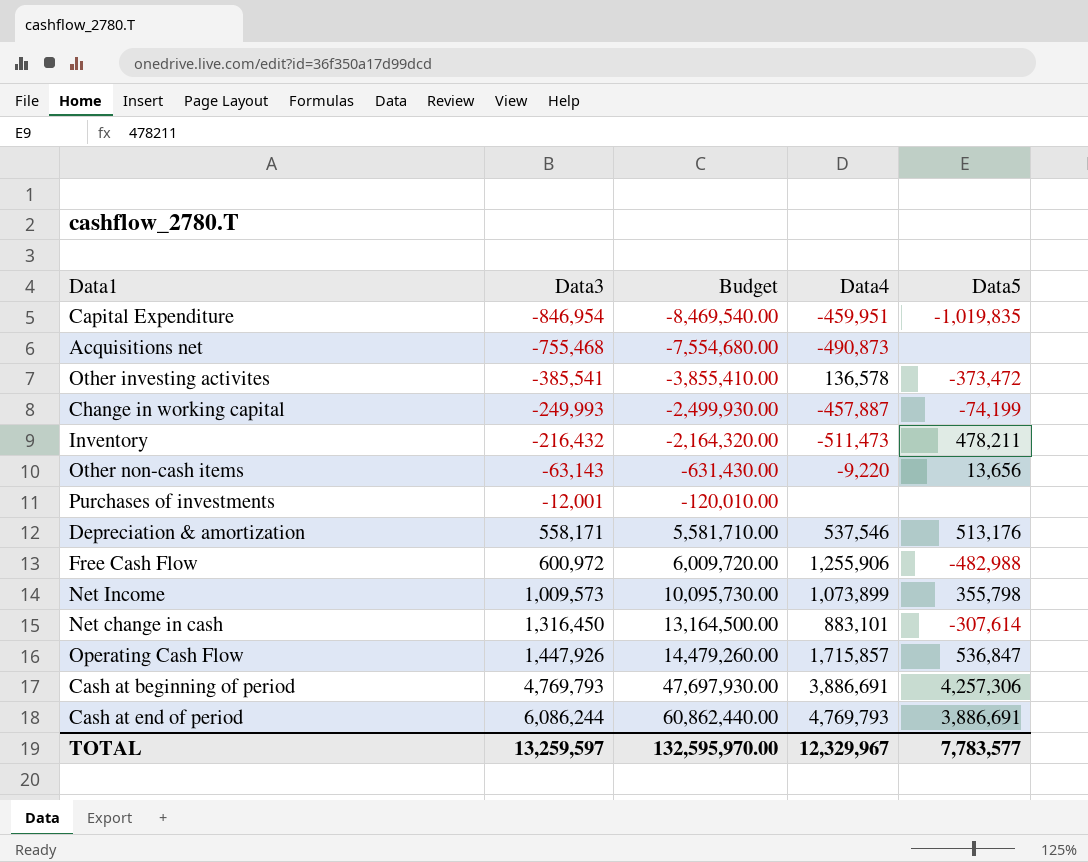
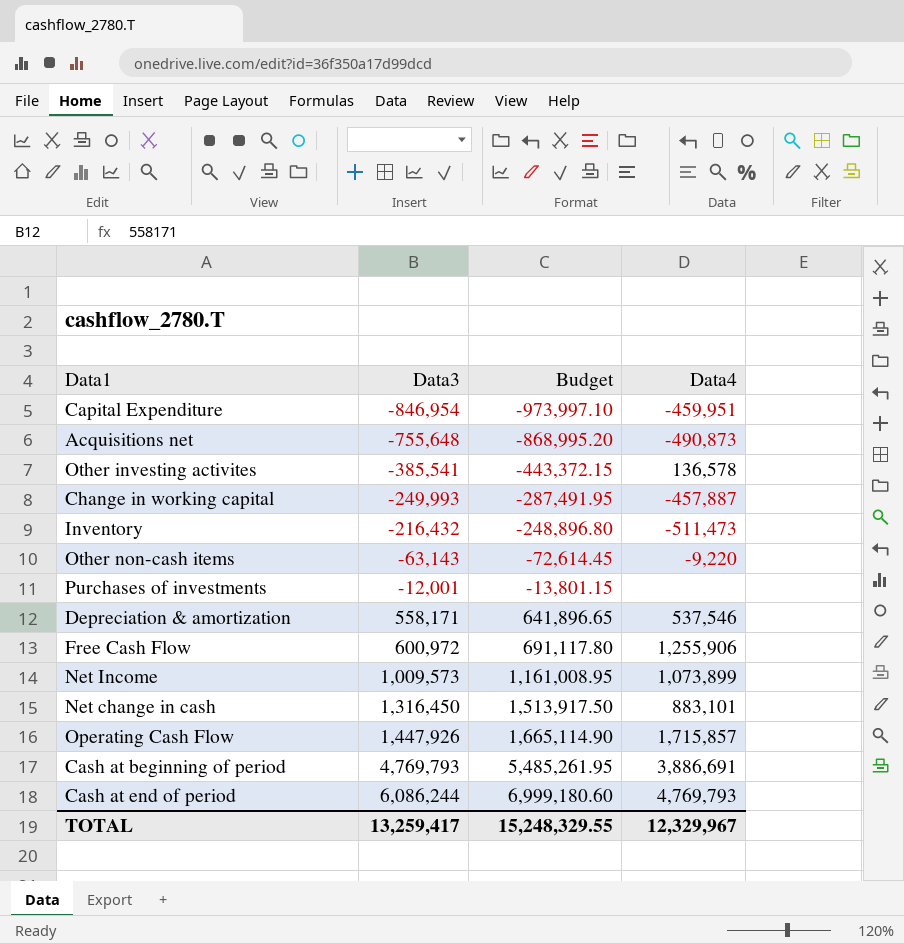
column Data5 | position: 5 -> none
column Budget | formula: [Data3] * 10 -> [Data3] * 1.15
Acquisitions net | Data3: -755,468 -> -755,648
TOTAL | Data3: 13,259,597 -> 13,259,417
TOTAL | Budget: 132,595,970.00 -> 15,248,329.55

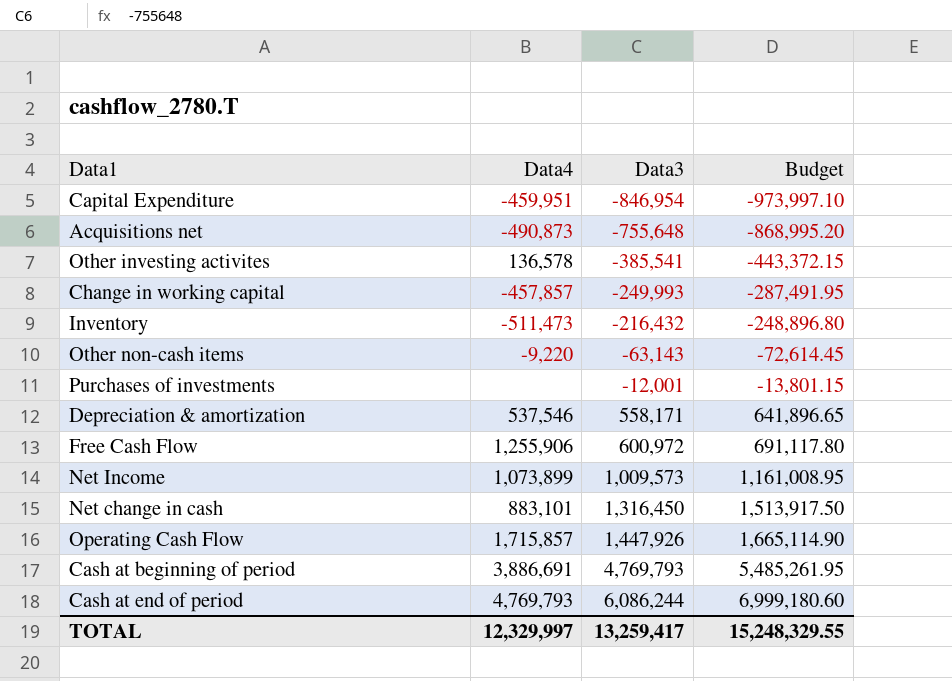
column Data4 | position: 4 -> 2
Change in working capital | Data4: -457,887 -> -457,857
TOTAL | Data4: 12,329,967 -> 12,329,997

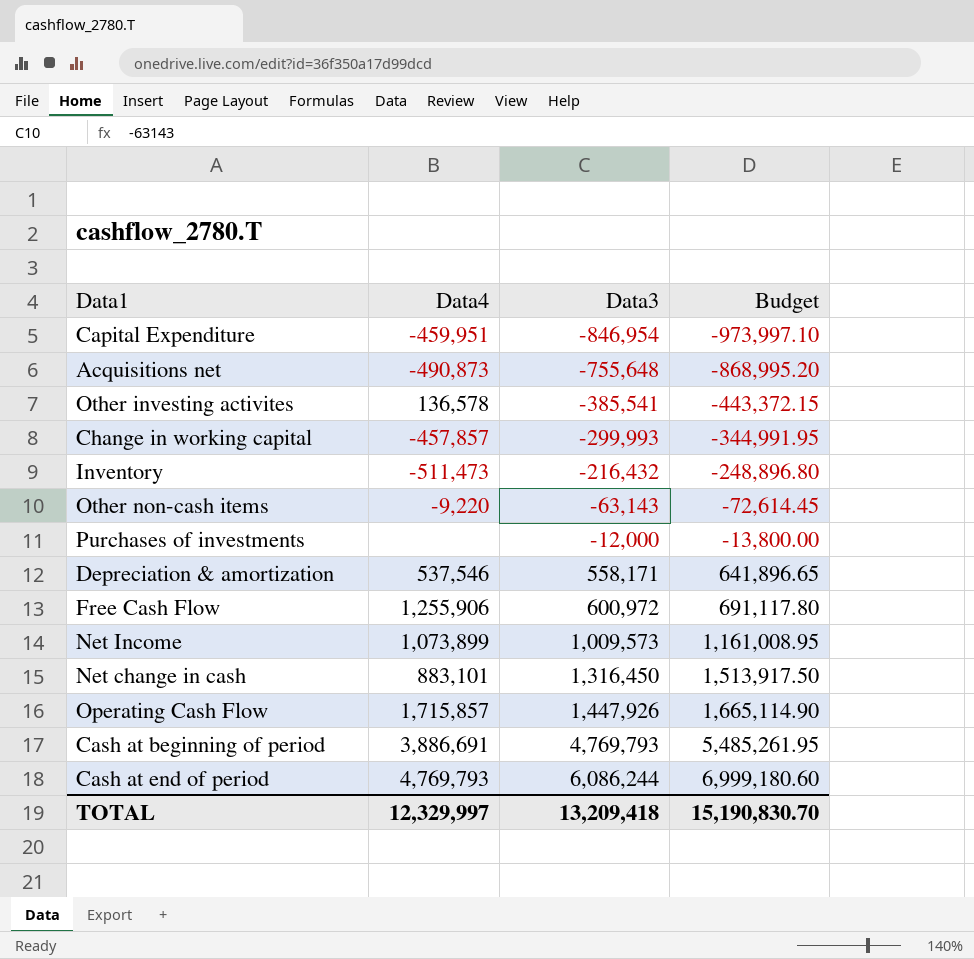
Change in working capital | Data3: -249,993 -> -299,993
Change in working capital | Budget: -287,491.95 -> -344,991.95
Purchases of investments | Data3: -12,001 -> -12,000
Purchases of investments | Budget: -13,801.15 -> -13,800.00
TOTAL | Data3: 13,259,417 -> 13,209,418
TOTAL | Budget: 15,248,329.55 -> 15,190,830.70

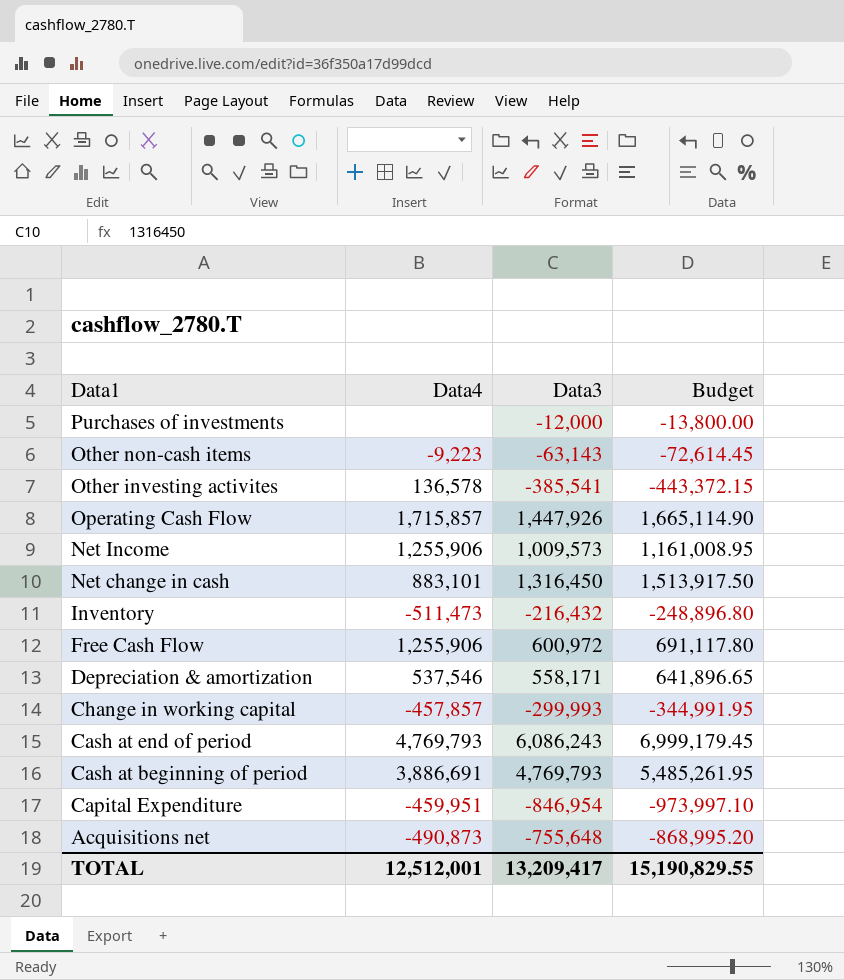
row order: Data3 ascending -> Data1 descending
Other non-cash items | Data4: -9,220 -> -9,223
Net Income | Data4: 1,073,899 -> 1,255,906
Cash at end of period | Data3: 6,086,244 -> 6,086,243
Cash at end of period | Budget: 6,999,180.60 -> 6,999,179.45
TOTAL | Data4: 12,329,997 -> 12,512,001
TOTAL | Data3: 13,209,418 -> 13,209,417
TOTAL | Budget: 15,190,830.70 -> 15,190,829.55

